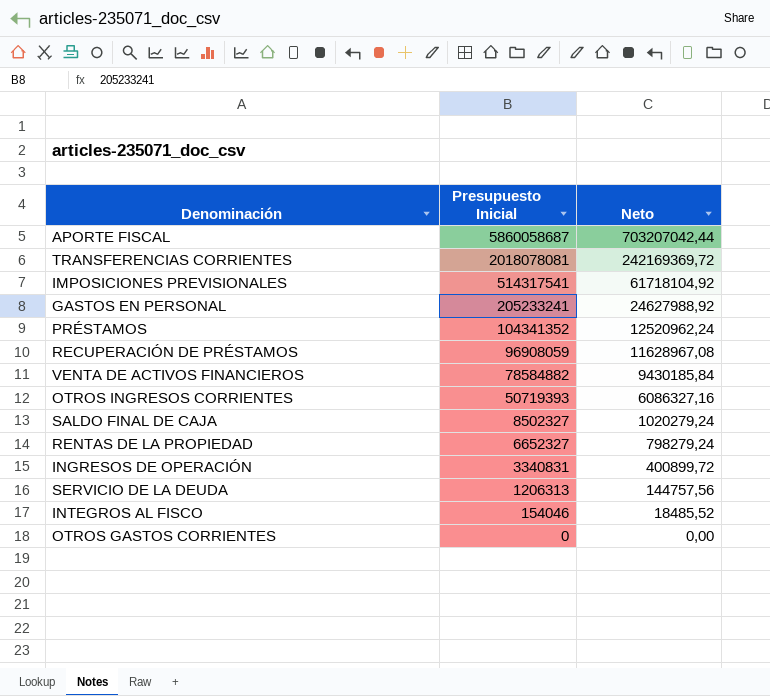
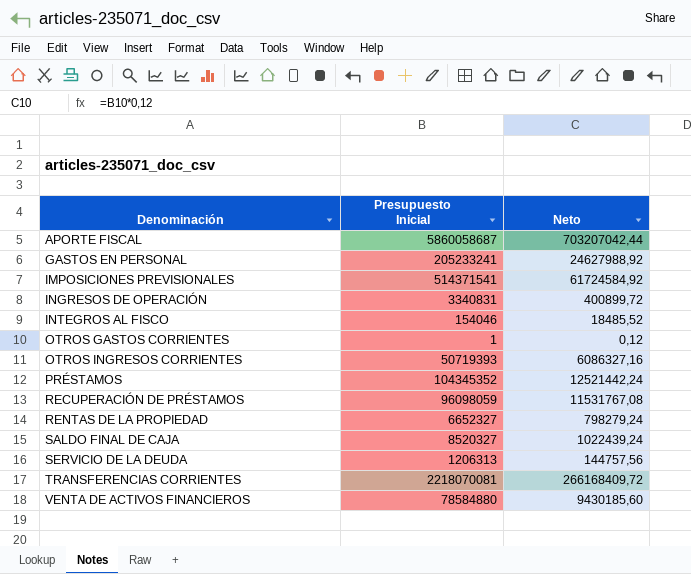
row order: Presupuesto Inicial descending -> Denominación ascending
IMPOSICIONES PREVISIONALES | Presupuesto Inicial: 514317541 -> 514371541
IMPOSICIONES PREVISIONALES | Neto: 61718104,92 -> 61724584,92
OTROS GASTOS CORRIENTES | Presupuesto Inicial: 0 -> 1
OTROS GASTOS CORRIENTES | Neto: 0,00 -> 0,12
PRÉSTAMOS | Presupuesto Inicial: 104341352 -> 104345352
PRÉSTAMOS | Neto: 12520962,24 -> 12521442,24
RECUPERACIÓN DE PRÉSTAMOS | Presupuesto Inicial: 96908059 -> 96098059
RECUPERACIÓN DE PRÉSTAMOS | Neto: 11628967,08 -> 11531767,08
SALDO FINAL DE CAJA | Presupuesto Inicial: 8502327 -> 8520327
SALDO FINAL DE CAJA | Neto: 1020279,24 -> 1022439,24
TRANSFERENCIAS CORRIENTES | Presupuesto Inicial: 2018078081 -> 2218070081
TRANSFERENCIAS CORRIENTES | Neto: 242169369,72 -> 266168409,72
VENTA DE ACTIVOS FINANCIEROS | Presupuesto Inicial: 78584882 -> 78584880
VENTA DE ACTIVOS FINANCIEROS | Neto: 9430185,84 -> 9430185,60

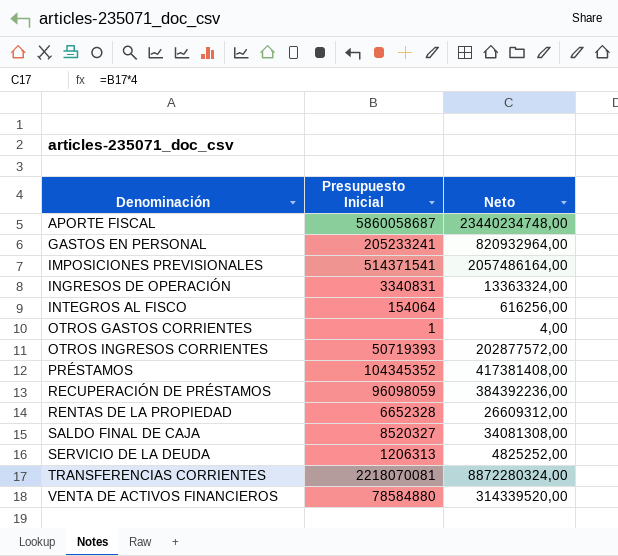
column Neto | formula: [Presupuesto Inicial] * 0,12 -> [Presupuesto Inicial] * 4
INTEGROS AL FISCO | Presupuesto Inicial: 154046 -> 154064
RENTAS DE LA PROPIEDAD | Presupuesto Inicial: 6652327 -> 6652328

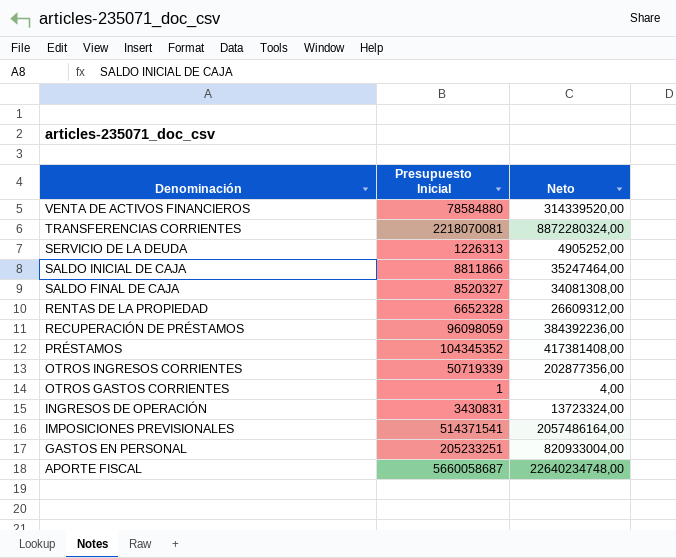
row order: Denominación ascending -> Denominación descending
row INTEGROS AL FISCO: 154064 | 616256,00 -> none
SERVICIO DE LA DEUDA | Presupuesto Inicial: 1206313 -> 1226313
SERVICIO DE LA DEUDA | Neto: 4825252,00 -> 4905252,00
row SALDO INICIAL DE CAJA: none -> 8811866 | 35247464,00
OTROS INGRESOS CORRIENTES | Presupuesto Inicial: 50719393 -> 50719339
OTROS INGRESOS CORRIENTES | Neto: 202877572,00 -> 202877356,00
INGRESOS DE OPERACIÓN | Presupuesto Inicial: 3340831 -> 3430831
INGRESOS DE OPERACIÓN | Neto: 13363324,00 -> 13723324,00
GASTOS EN PERSONAL | Presupuesto Inicial: 205233241 -> 205233251
GASTOS EN PERSONAL | Neto: 820932964,00 -> 820933004,00
APORTE FISCAL | Presupuesto Inicial: 5860058687 -> 5660058687
APORTE FISCAL | Neto: 23440234748,00 -> 22640234748,00

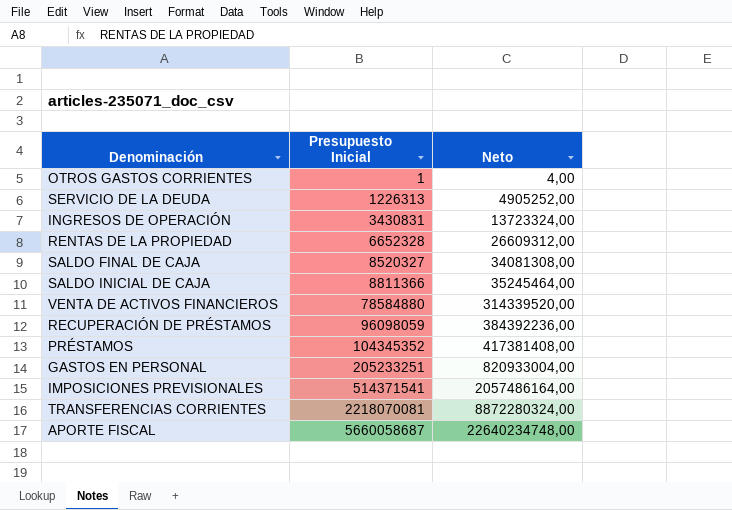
row order: Denominación descending -> Presupuesto Inicial ascending
row OTROS INGRESOS CORRIENTES: 50719339 | 202877356,00 -> none
SALDO INICIAL DE CAJA | Presupuesto Inicial: 8811866 -> 8811366
SALDO INICIAL DE CAJA | Neto: 35247464,00 -> 35245464,00

